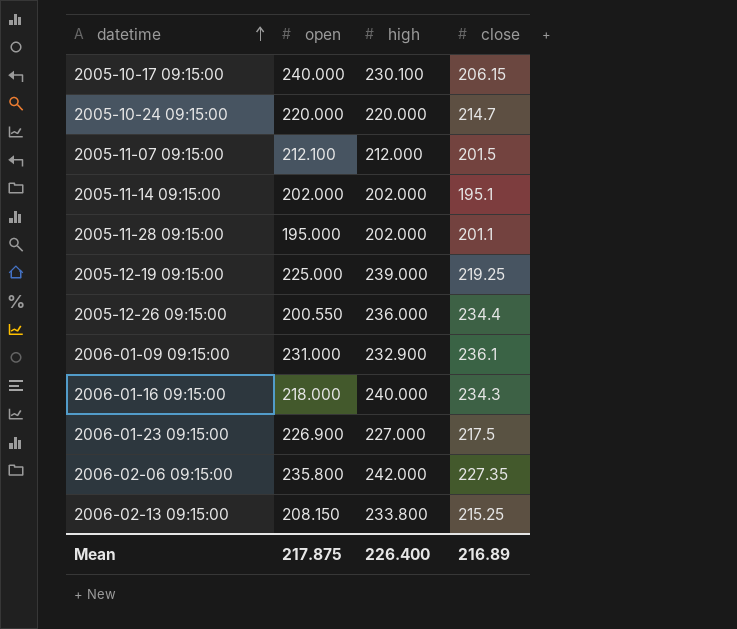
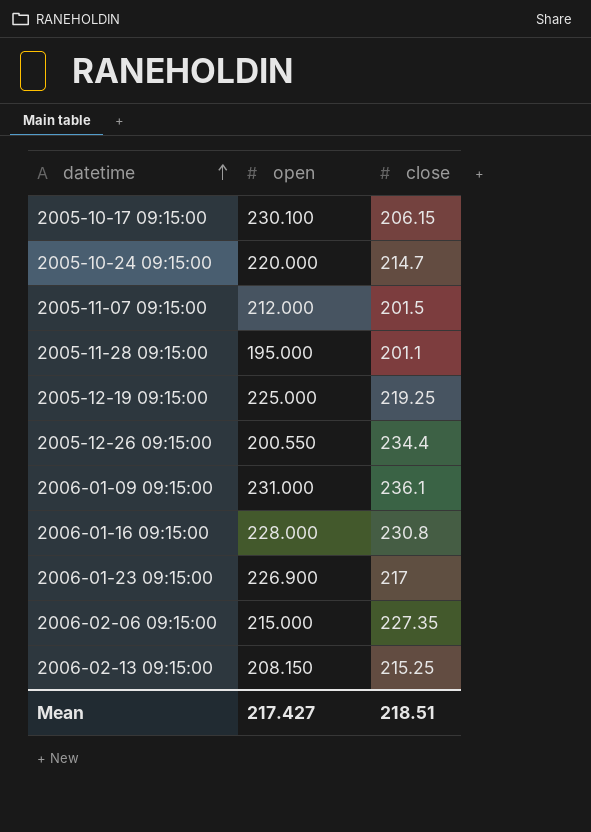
column high | position: 3 -> none
row 2005-11-14 09:15:00: 202.000 | 202.000 | 195.1 -> none
2005-10-17 09:15:00 | open: 240.000 -> 230.100
2005-11-07 09:15:00 | open: 212.100 -> 212.000
2006-01-16 09:15:00 | open: 218.000 -> 228.000
2006-01-16 09:15:00 | close: 234.3 -> 230.8
2006-01-23 09:15:00 | close: 217.5 -> 217
2006-02-06 09:15:00 | open: 235.800 -> 215.000
Mean | open: 217.875 -> 217.427
Mean | close: 216.89 -> 218.51

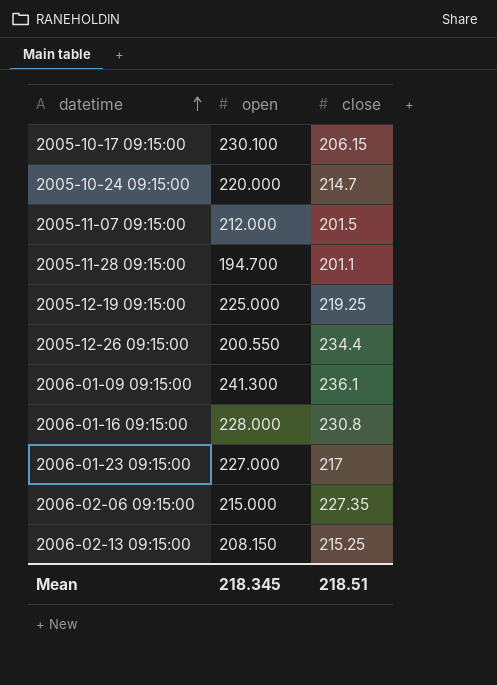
2005-11-28 09:15:00 | open: 195.000 -> 194.700
2006-01-09 09:15:00 | open: 231.000 -> 241.300
2006-01-23 09:15:00 | open: 226.900 -> 227.000
Mean | open: 217.427 -> 218.345

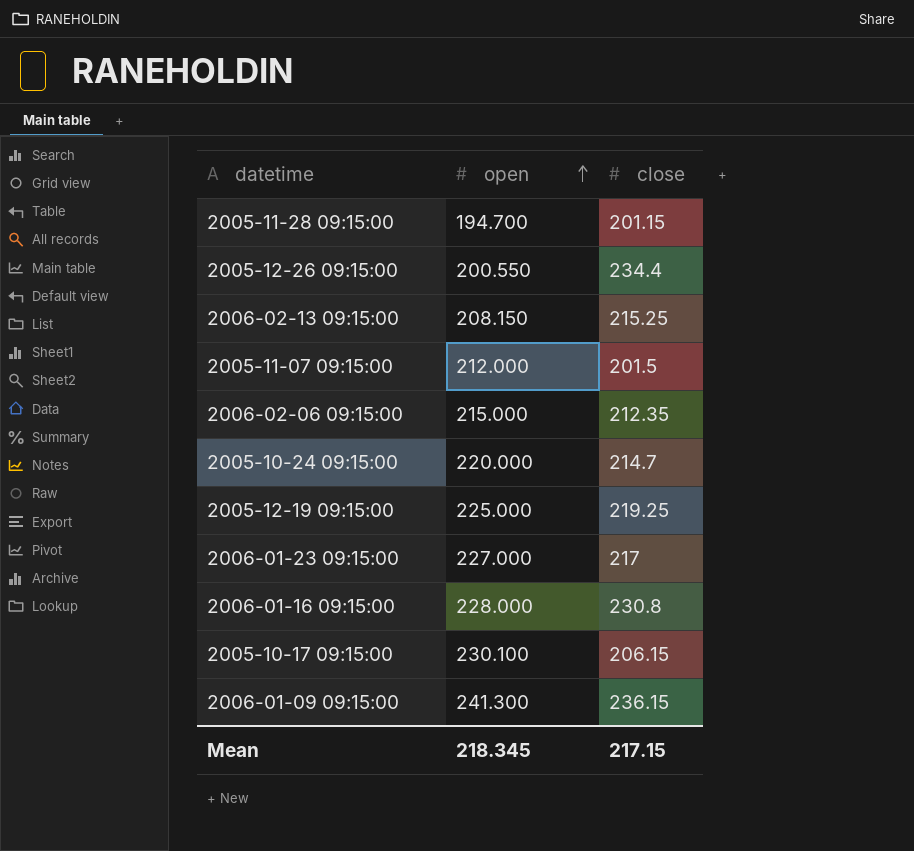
row order: datetime ascending -> open ascending
2005-11-28 09:15:00 | close: 201.1 -> 201.15
2006-02-06 09:15:00 | close: 227.35 -> 212.35
2006-01-09 09:15:00 | close: 236.1 -> 236.15
Mean | close: 218.51 -> 217.15

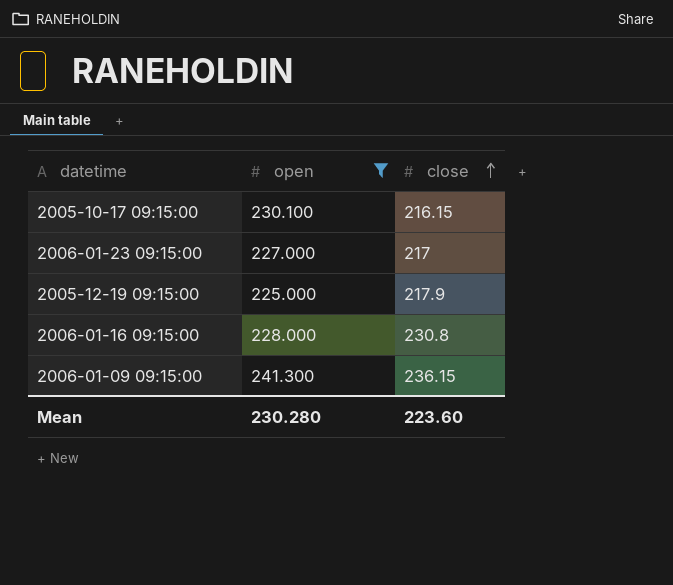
filter: none -> open >= 225.000
row order: open ascending -> close ascending
2005-10-17 09:15:00 | close: 206.15 -> 216.15
2005-12-19 09:15:00 | close: 219.25 -> 217.9
Mean | open: 218.345 -> 230.280
Mean | close: 217.15 -> 223.60

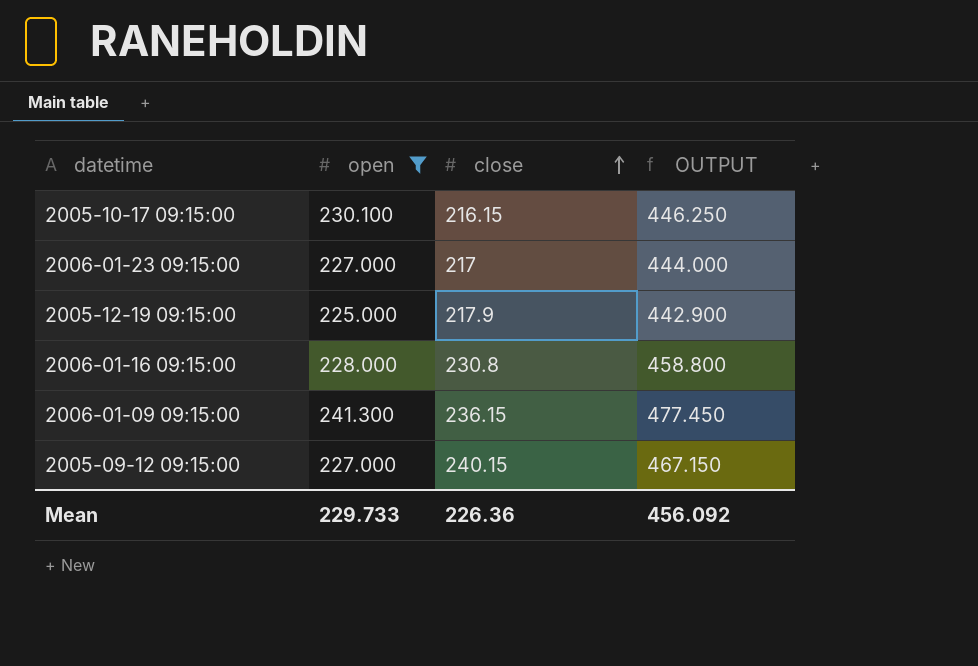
column OUTPUT | formula: none -> [open] + [close]
row 2005-09-12 09:15:00: none -> 227.000 | 240.15 | 467.150
Mean | open: 230.280 -> 229.733
Mean | close: 223.60 -> 226.36

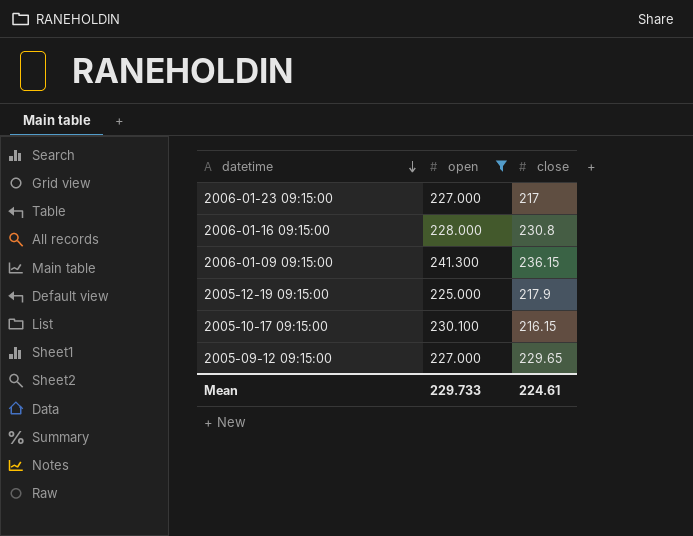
row order: close ascending -> datetime descending
column OUTPUT | formula: [open] + [close] -> none
2005-09-12 09:15:00 | close: 240.15 -> 229.65
Mean | close: 226.36 -> 224.61

